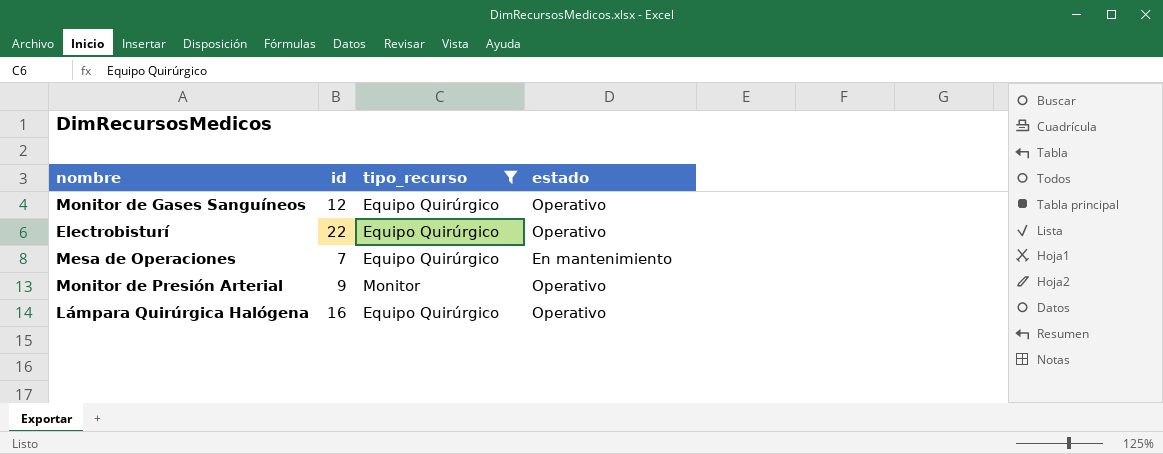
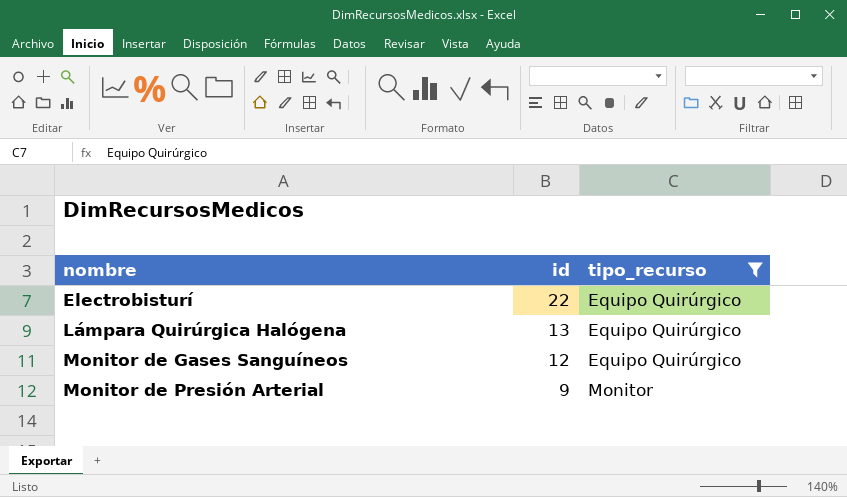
row order: none -> nombre ascending
column estado | position: 4 -> none
row Mesa de Operaciones: 7 | Equipo Quirúrgico | En mantenimiento -> none
Lámpara Quirúrgica Halógena | id: 16 -> 13

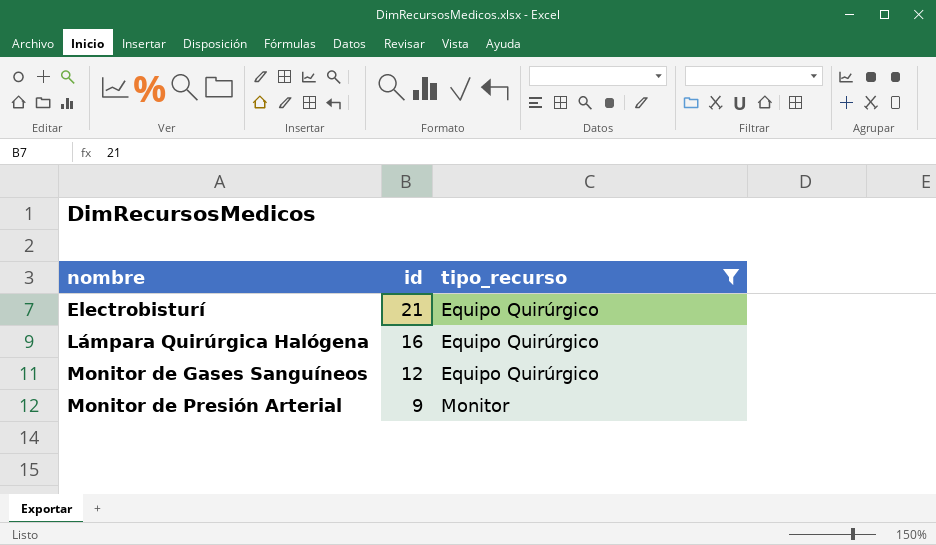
Electrobisturí | id: 22 -> 21
Lámpara Quirúrgica Halógena | id: 13 -> 16

